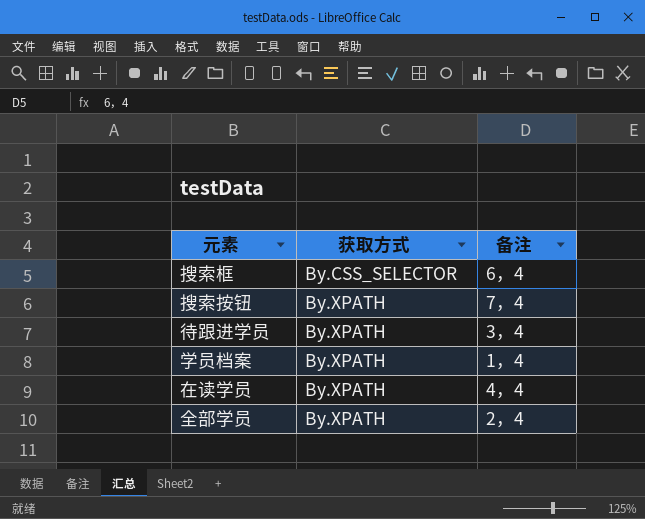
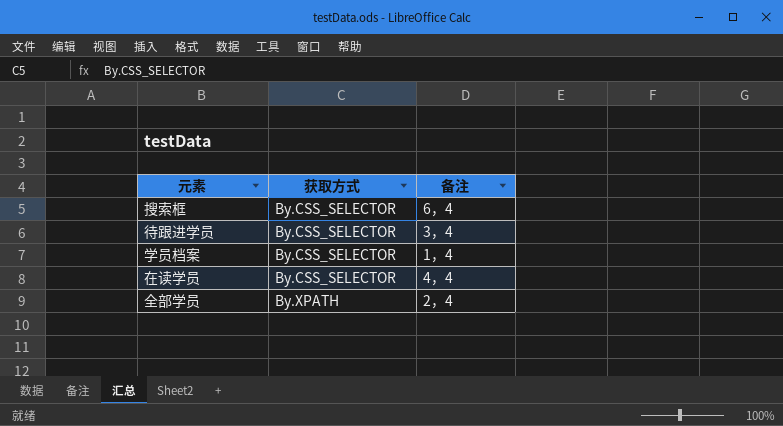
row 搜索按钮: By.XPATH | 7，4 -> none
待跟进学员 | 获取方式: By.XPATH -> By.CSS_SELECTOR
学员档案 | 获取方式: By.XPATH -> By.CSS_SELECTOR
在读学员 | 获取方式: By.XPATH -> By.CSS_SELECTOR

